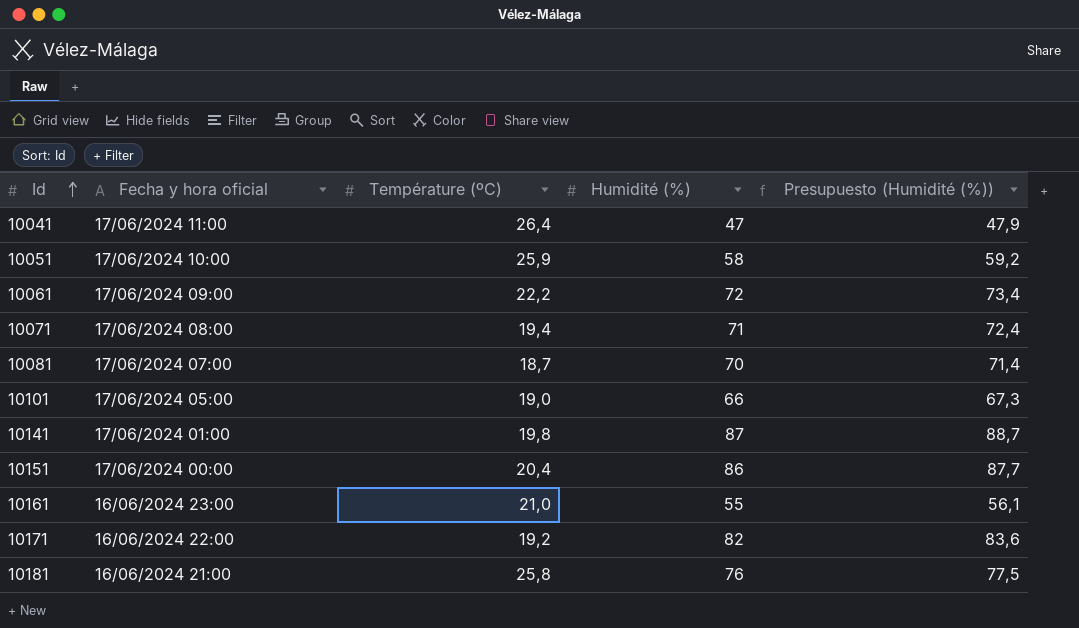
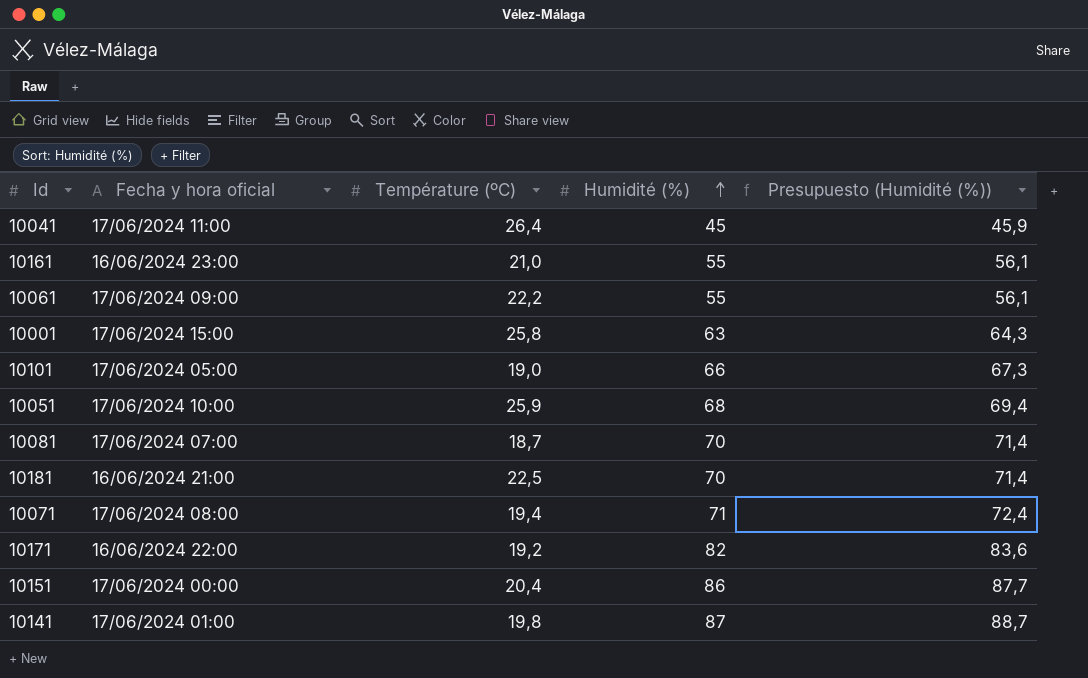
row order: Id ascending -> Humidité (%) ascending
10041 | Humidité (%): 47 -> 45
10041 | Presupuesto (Humidité (%)): 47,9 -> 45,9
10061 | Humidité (%): 72 -> 55
10061 | Presupuesto (Humidité (%)): 73,4 -> 56,1
row 10001: none -> 17/06/2024 15:00 | 25,8 | 63 | 64,3
10051 | Humidité (%): 58 -> 68
10051 | Presupuesto (Humidité (%)): 59,2 -> 69,4
10181 | Température (ºC): 25,8 -> 22,5
10181 | Humidité (%): 76 -> 70
10181 | Presupuesto (Humidité (%)): 77,5 -> 71,4

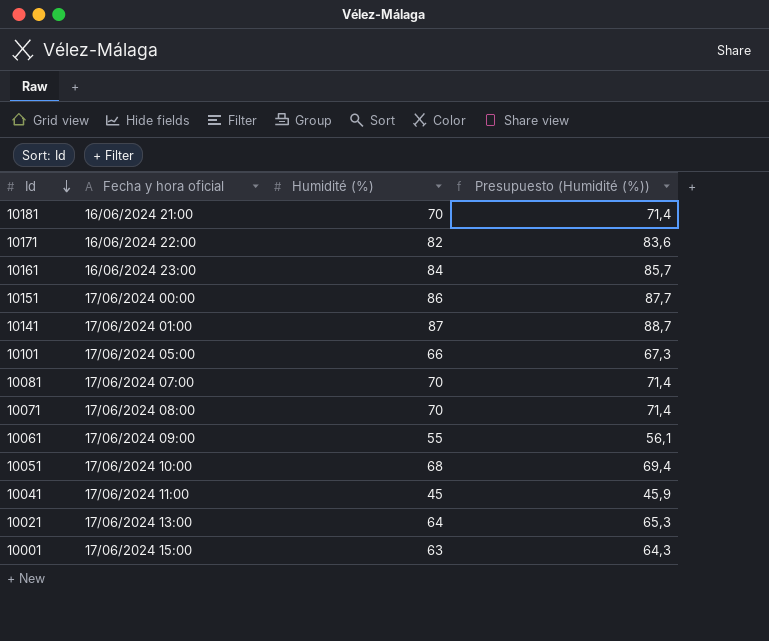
row order: Humidité (%) ascending -> Id descending
column Température (ºC) | position: 3 -> none
10161 | Humidité (%): 55 -> 84
10161 | Presupuesto (Humidité (%)): 56,1 -> 85,7
10071 | Humidité (%): 71 -> 70
10071 | Presupuesto (Humidité (%)): 72,4 -> 71,4
row 10021: none -> 17/06/2024 13:00 | 64 | 65,3

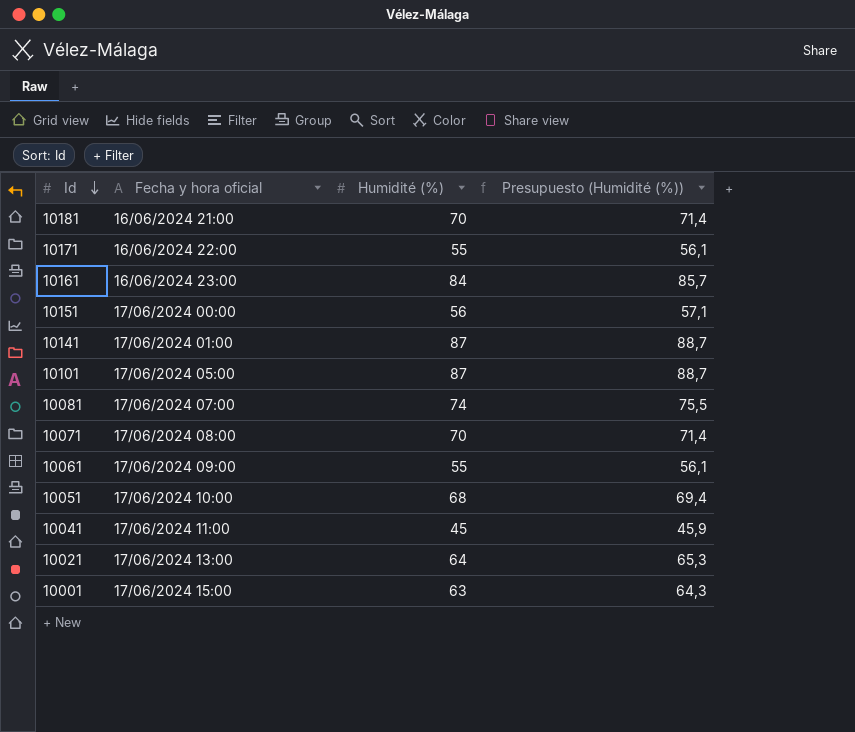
10171 | Humidité (%): 82 -> 55
10171 | Presupuesto (Humidité (%)): 83,6 -> 56,1
10151 | Humidité (%): 86 -> 56
10151 | Presupuesto (Humidité (%)): 87,7 -> 57,1
10101 | Humidité (%): 66 -> 87
10101 | Presupuesto (Humidité (%)): 67,3 -> 88,7
10081 | Humidité (%): 70 -> 74
10081 | Presupuesto (Humidité (%)): 71,4 -> 75,5

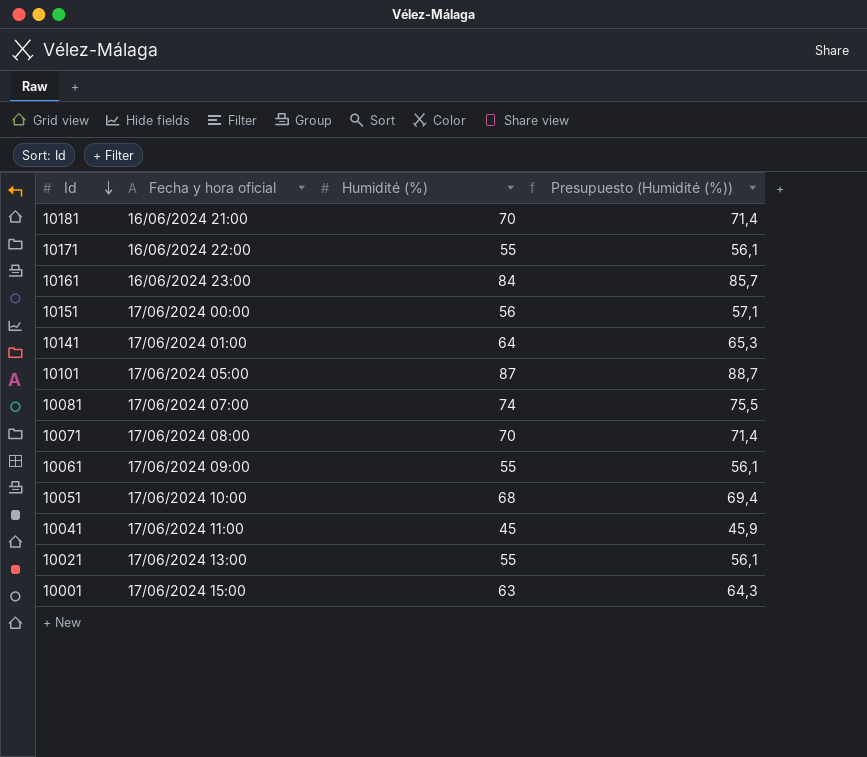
10141 | Humidité (%): 87 -> 64
10141 | Presupuesto (Humidité (%)): 88,7 -> 65,3
10021 | Humidité (%): 64 -> 55
10021 | Presupuesto (Humidité (%)): 65,3 -> 56,1

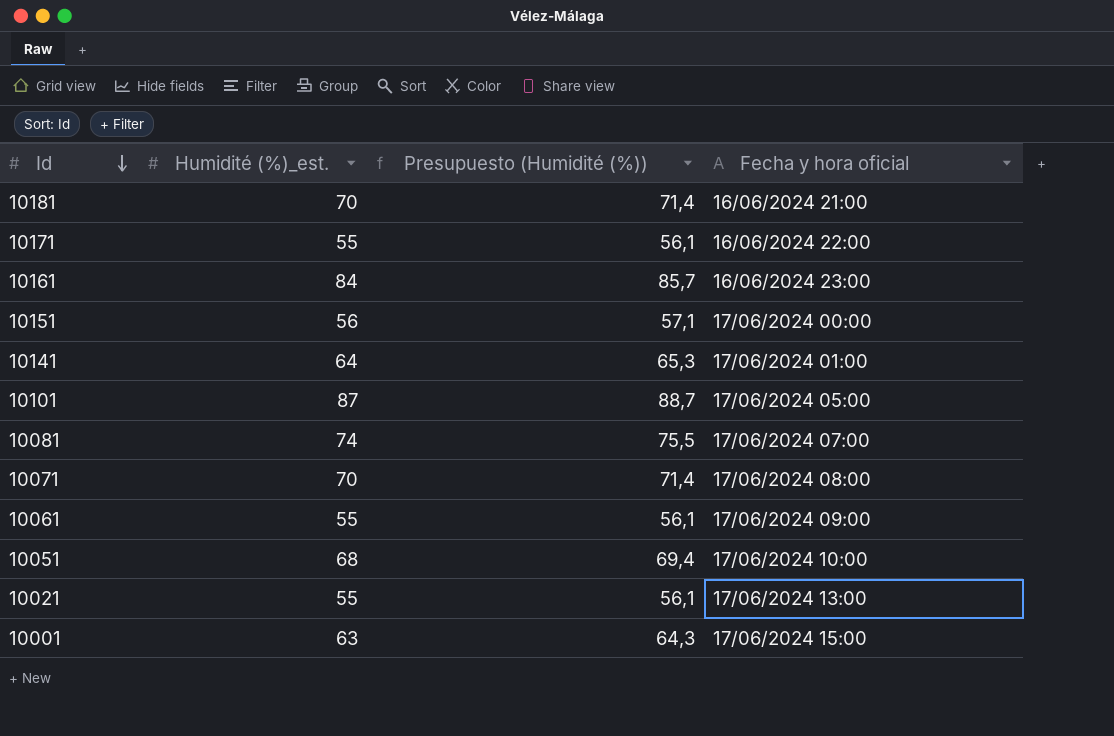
column name: Humidité (%) -> Humidité (%)_est.
column Fecha y hora oficial | position: 2 -> 4
row 10041: 17/06/2024 11:00 | 45 | 45,9 -> none

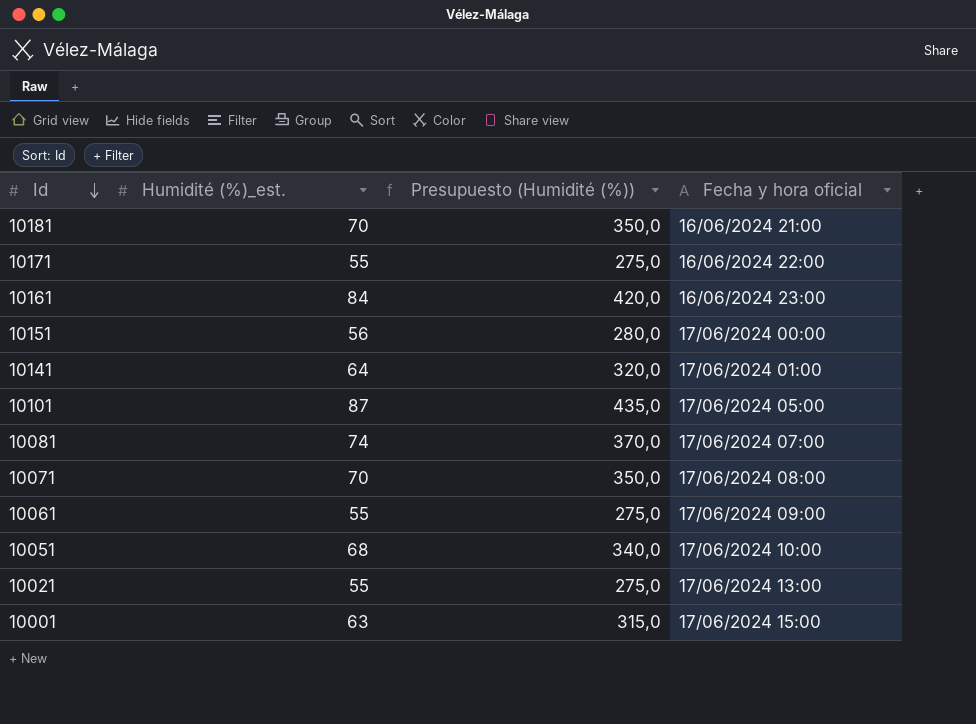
column Presupuesto (Humidité (%)) | formula: [Humidité (%)_est.] * 1,02 -> [Humidité (%)_est.] * 5

